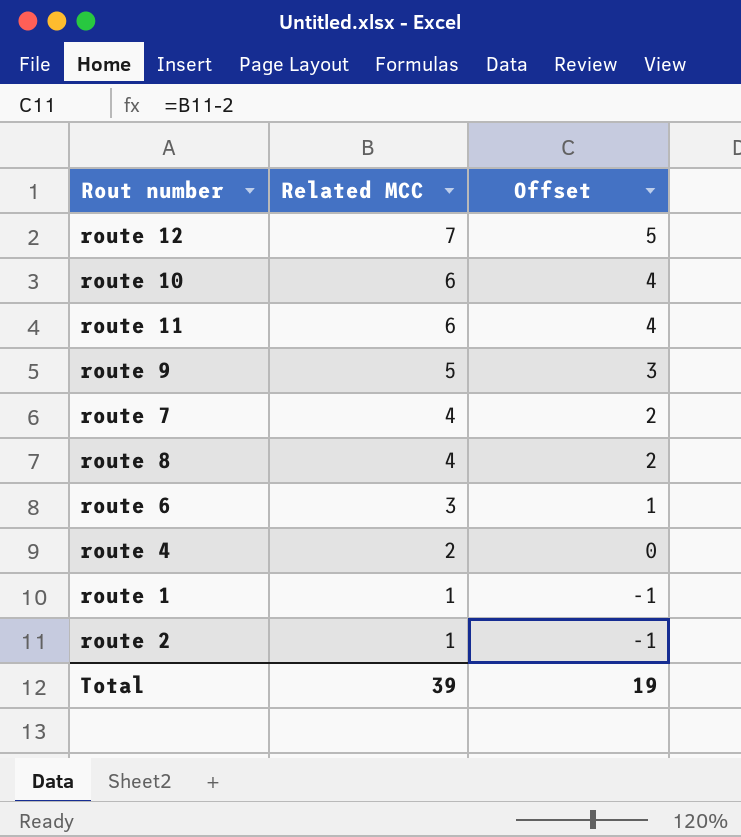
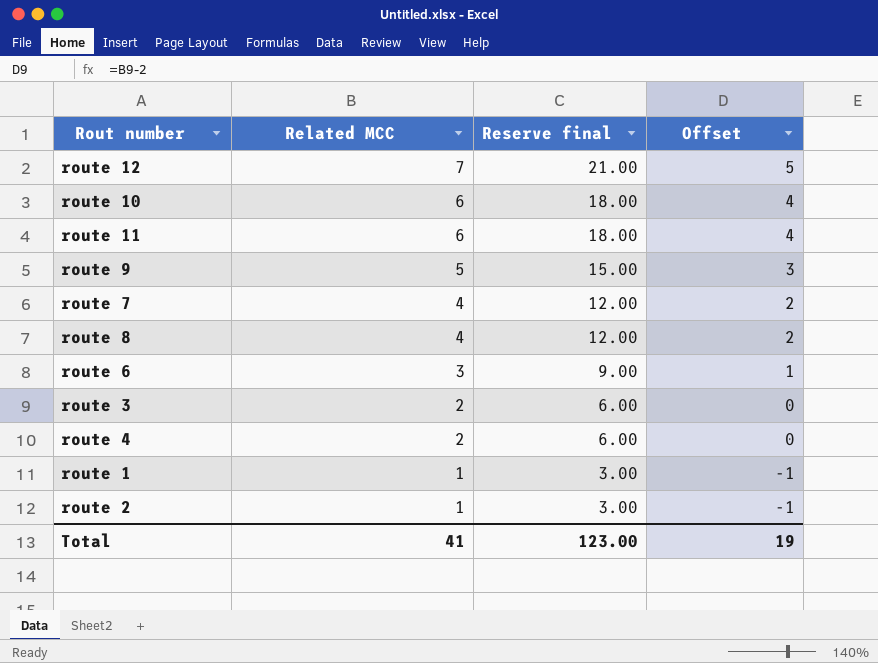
column Reserve final | formula: none -> [Related MCC] * 3
row route 3: none -> 2 | 6.00 | 0
Total | Related MCC: 39 -> 41

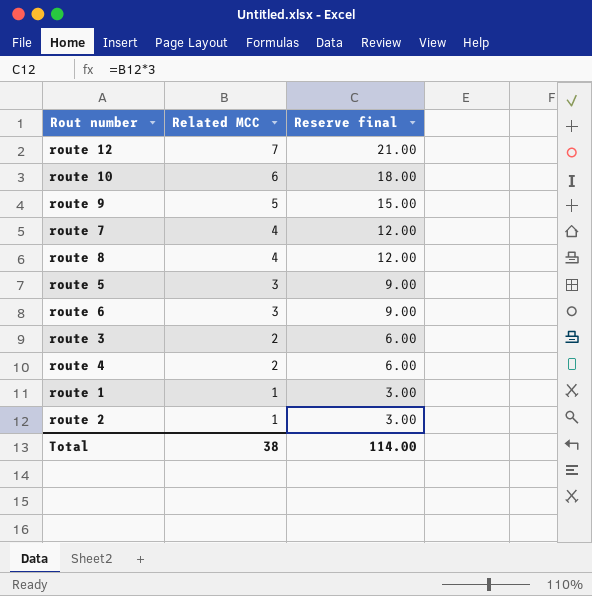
column Offset | formula: [Related MCC] - 2 -> none
row route 11: 6 | 18.00 | 4 -> none
row route 5: none -> 3 | 9.00
Total | Related MCC: 41 -> 38
Total | Reserve final: 123.00 -> 114.00

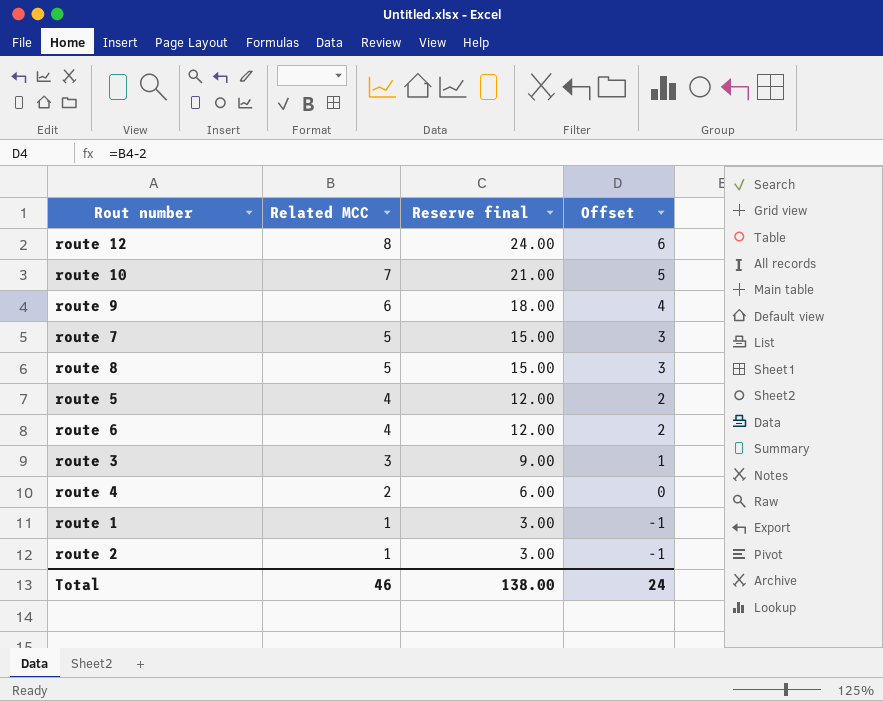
column Offset | formula: none -> [Related MCC] - 2
route 12 | Related MCC: 7 -> 8
route 12 | Reserve final: 21.00 -> 24.00
route 10 | Related MCC: 6 -> 7
route 10 | Reserve final: 18.00 -> 21.00
route 9 | Related MCC: 5 -> 6
route 9 | Reserve final: 15.00 -> 18.00
route 7 | Related MCC: 4 -> 5
route 7 | Reserve final: 12.00 -> 15.00
route 8 | Related MCC: 4 -> 5
route 8 | Reserve final: 12.00 -> 15.00
route 5 | Related MCC: 3 -> 4
route 5 | Reserve final: 9.00 -> 12.00
route 6 | Related MCC: 3 -> 4
route 6 | Reserve final: 9.00 -> 12.00
route 3 | Related MCC: 2 -> 3
route 3 | Reserve final: 6.00 -> 9.00
Total | Related MCC: 38 -> 46
Total | Reserve final: 114.00 -> 138.00

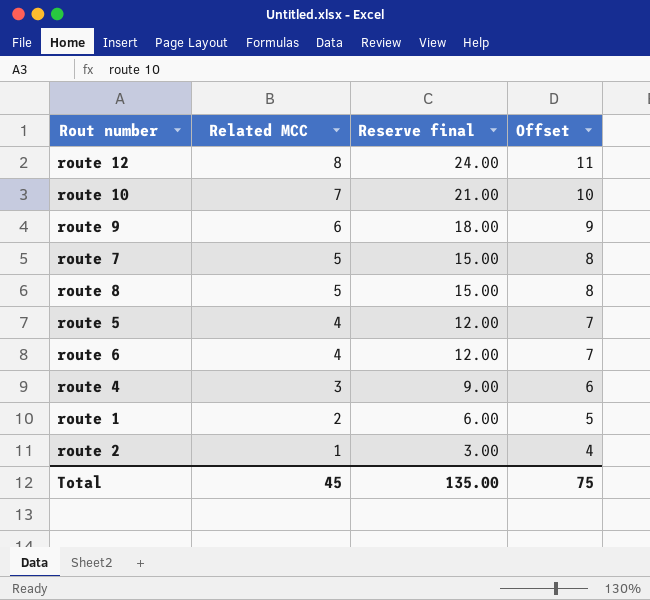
column Offset | formula: [Related MCC] - 2 -> [Related MCC] + 3
row route 3: 3 | 9.00 | 1 -> none
route 4 | Related MCC: 2 -> 3
route 4 | Reserve final: 6.00 -> 9.00
route 1 | Related MCC: 1 -> 2
route 1 | Reserve final: 3.00 -> 6.00
Total | Related MCC: 46 -> 45
Total | Reserve final: 138.00 -> 135.00
Total | Offset: 24 -> 75

